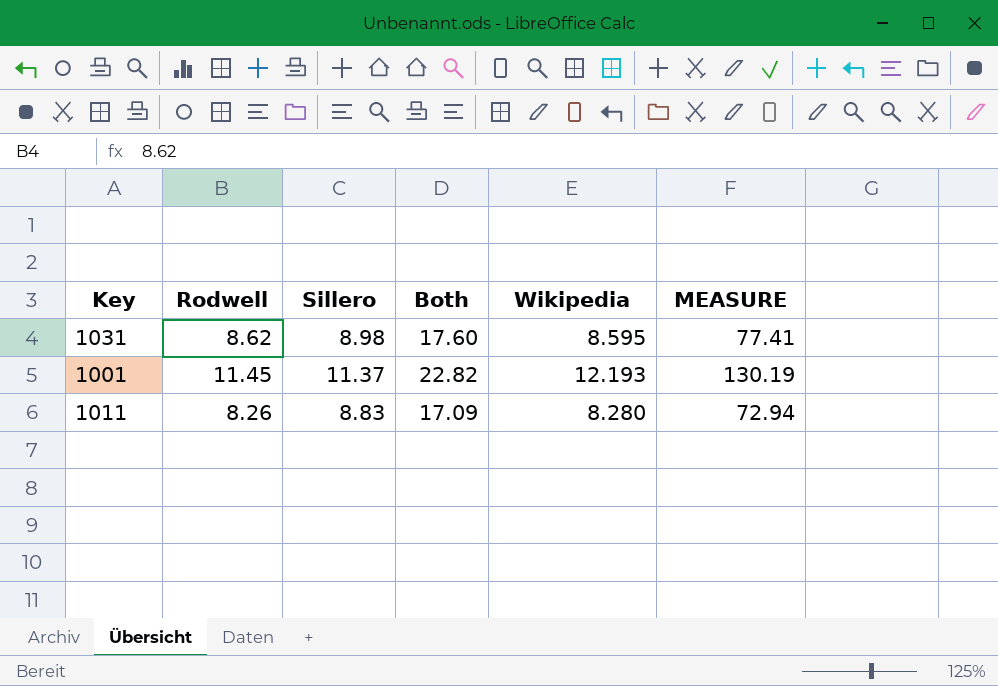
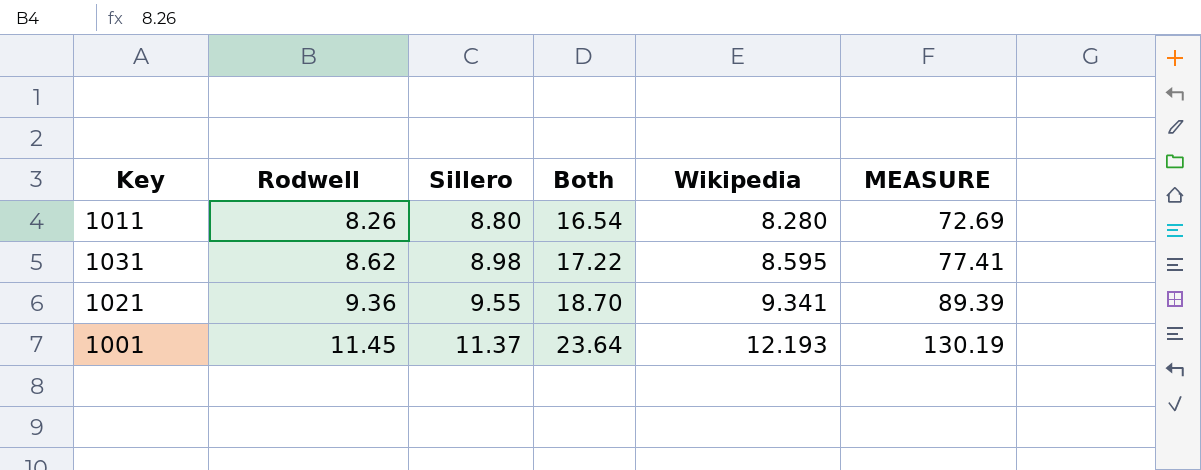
row order: none -> Rodwell ascending
column Both | formula: [Rodwell] + [Sillero] -> [Rodwell] + [Wikipedia]
1011 | Sillero: 8.83 -> 8.80
1011 | MEASURE: 72.94 -> 72.69
row 1021: none -> 9.36 | 9.55 | 18.70 | 9.341 | 89.39

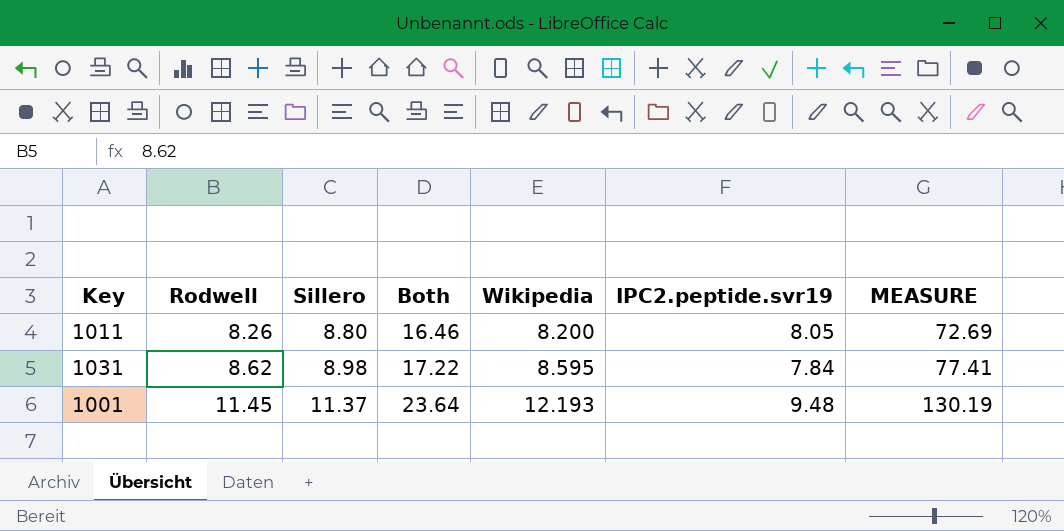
column IPC2.peptide.svr19 | position: none -> 6
row 1021: 9.36 | 9.55 | 18.70 | 9.341 | 89.39 -> none
1011 | Both: 16.54 -> 16.46
1011 | Wikipedia: 8.280 -> 8.200

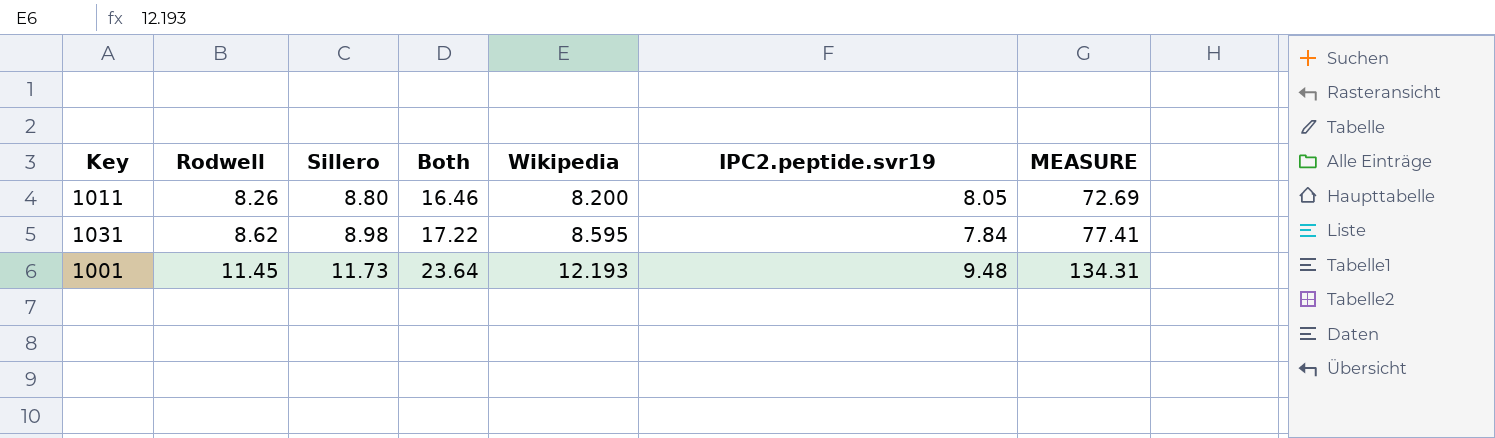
1001 | Sillero: 11.37 -> 11.73
1001 | MEASURE: 130.19 -> 134.31

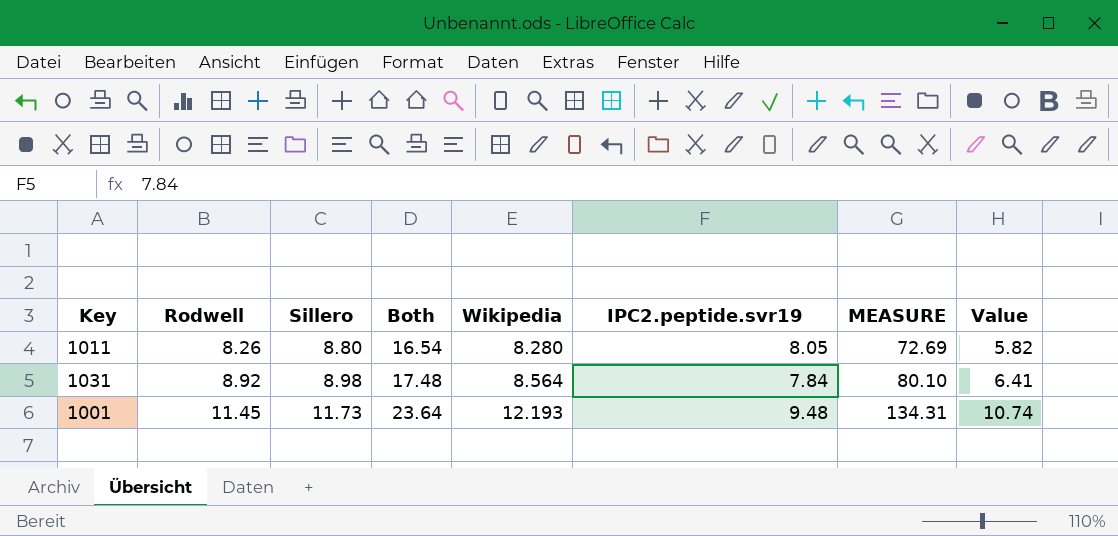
column Value | formula: none -> [MEASURE] * 0.08
1011 | Both: 16.46 -> 16.54
1011 | Wikipedia: 8.200 -> 8.280
1031 | Rodwell: 8.62 -> 8.92
1031 | Both: 17.22 -> 17.48
1031 | Wikipedia: 8.595 -> 8.564
1031 | MEASURE: 77.41 -> 80.10

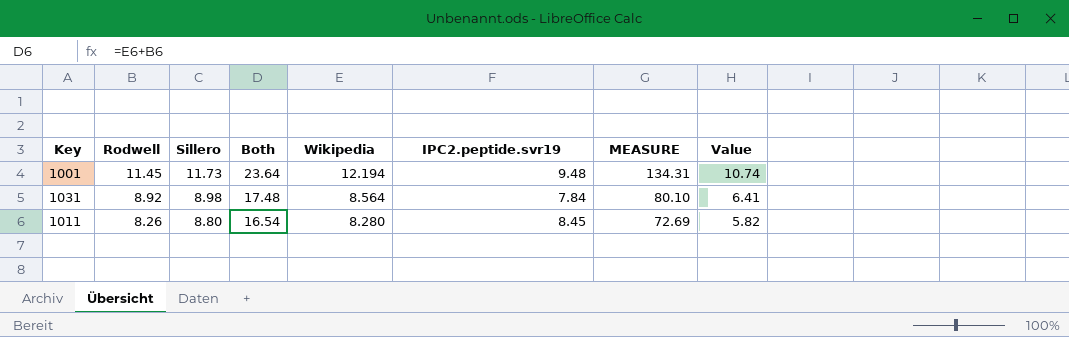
row order: Rodwell ascending -> Rodwell descending
1001 | Wikipedia: 12.193 -> 12.194
1011 | IPC2.peptide.svr19: 8.05 -> 8.45

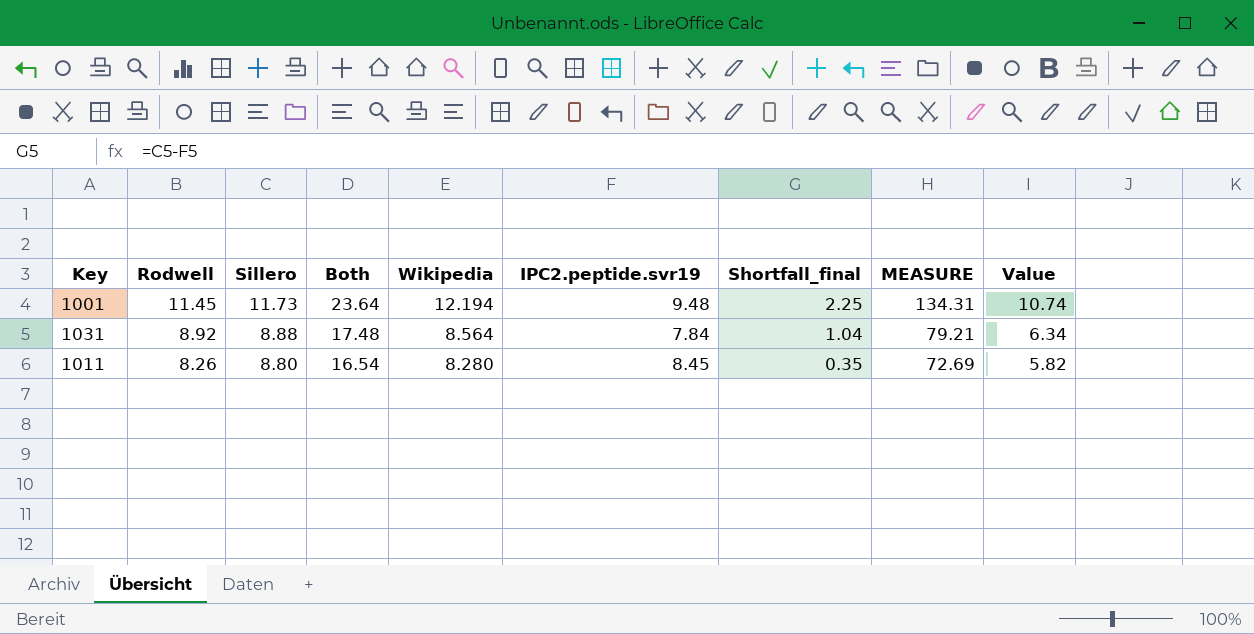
column Shortfall_final | formula: none -> [Sillero] - [IPC2.peptide.svr19]
1031 | Sillero: 8.98 -> 8.88
1031 | MEASURE: 80.10 -> 79.21
1031 | Value: 6.41 -> 6.34

